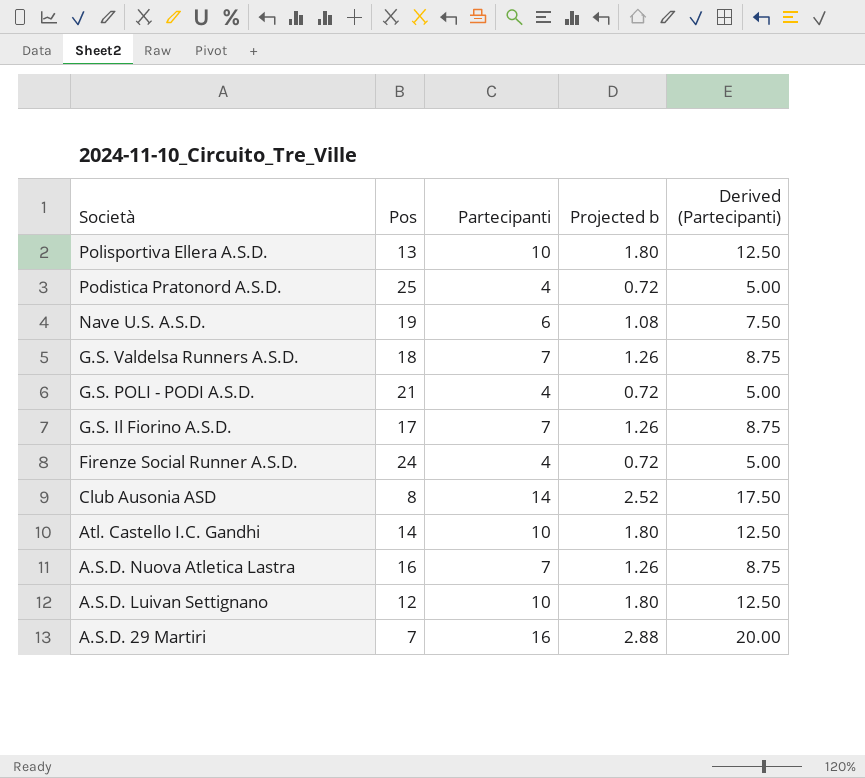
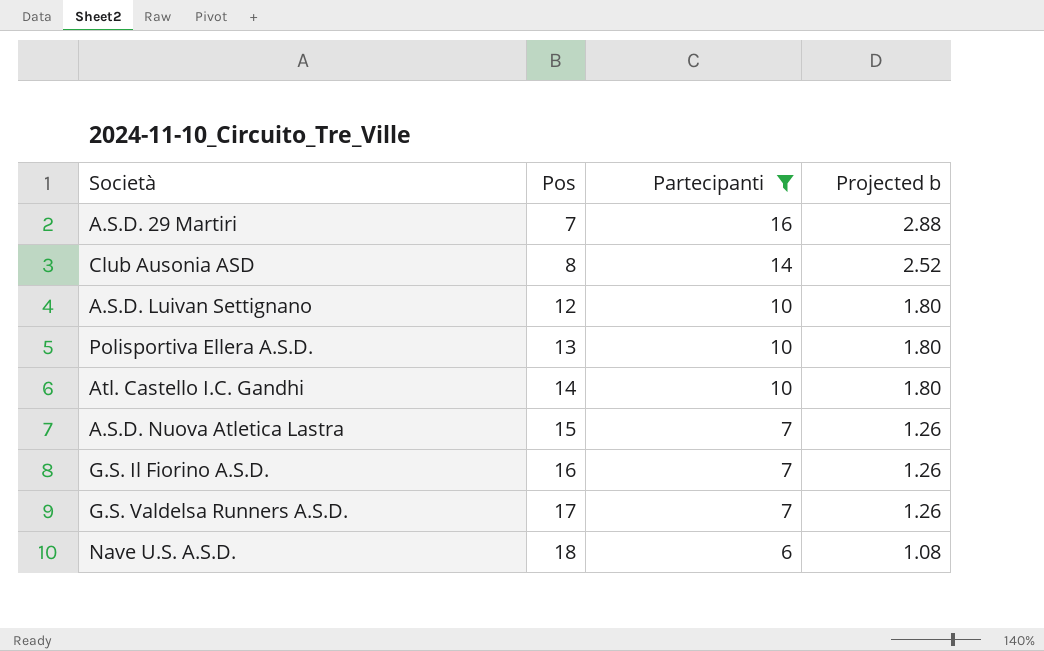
filter: none -> Partecipanti != 4
row order: Società descending -> Pos ascending
column Derived (Partecipanti) | formula: [Partecipanti] * 1.25 -> none
A.S.D. Nuova Atletica Lastra | Pos: 16 -> 15
G.S. Il Fiorino A.S.D. | Pos: 17 -> 16
G.S. Valdelsa Runners A.S.D. | Pos: 18 -> 17
Nave U.S. A.S.D. | Pos: 19 -> 18

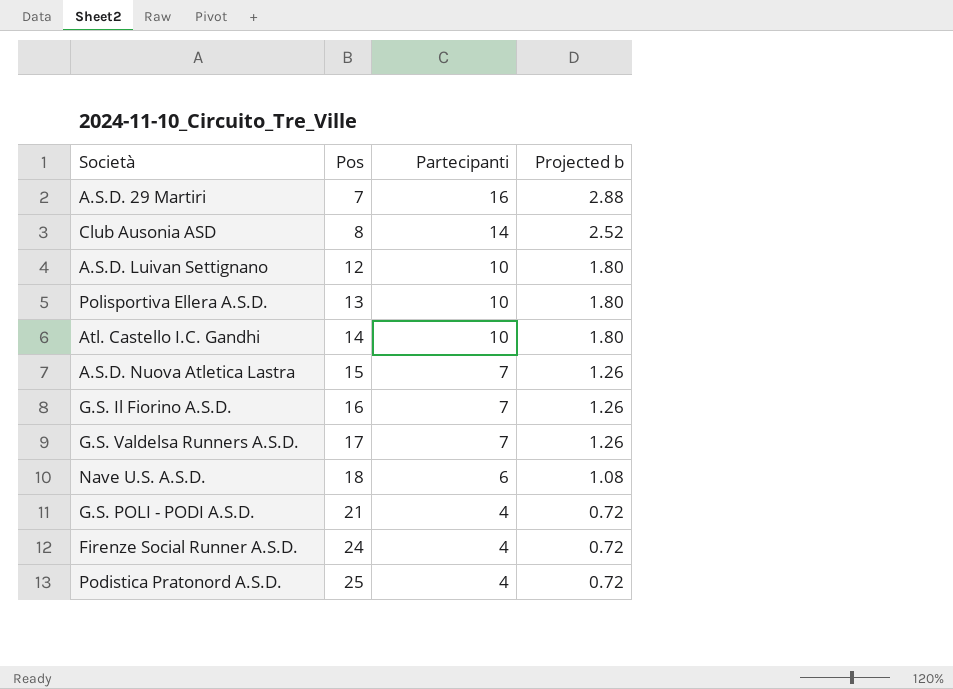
filter: Partecipanti != 4 -> none

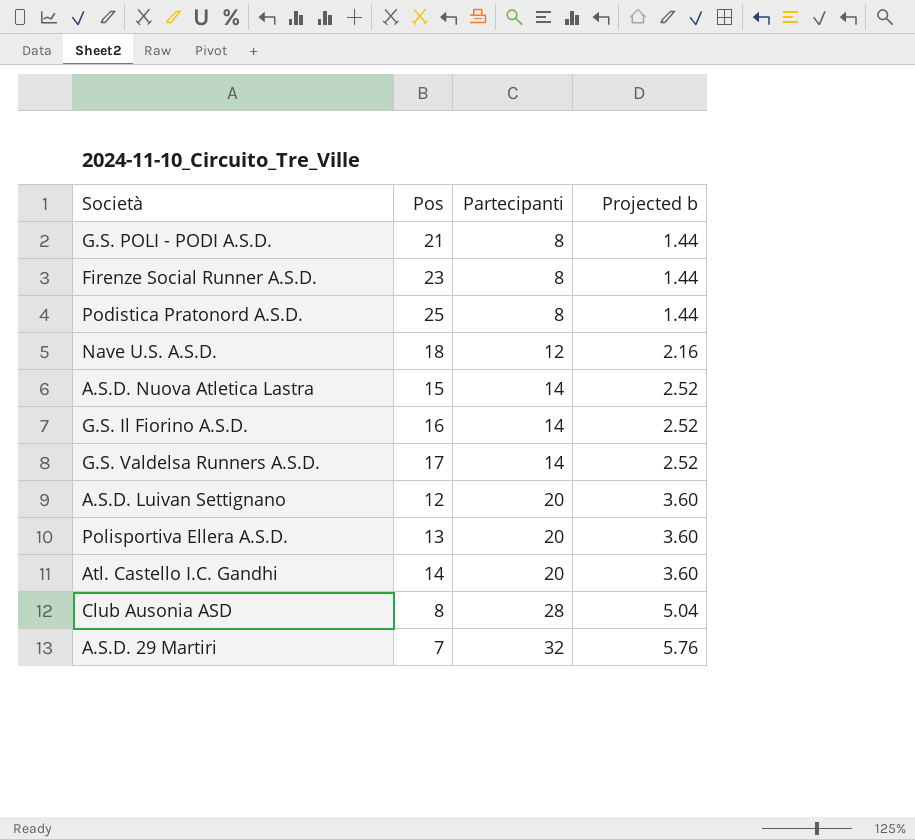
row order: Pos ascending -> Partecipanti ascending
G.S. POLI - PODI A.S.D. | Partecipanti: 4 -> 8
G.S. POLI - PODI A.S.D. | Projected b: 0.72 -> 1.44
Firenze Social Runner A.S.D. | Pos: 24 -> 23
Firenze Social Runner A.S.D. | Partecipanti: 4 -> 8
Firenze Social Runner A.S.D. | Projected b: 0.72 -> 1.44
Podistica Pratonord A.S.D. | Partecipanti: 4 -> 8
Podistica Pratonord A.S.D. | Projected b: 0.72 -> 1.44
Nave U.S. A.S.D. | Partecipanti: 6 -> 12
Nave U.S. A.S.D. | Projected b: 1.08 -> 2.16
A.S.D. Nuova Atletica Lastra | Partecipanti: 7 -> 14
A.S.D. Nuova Atletica Lastra | Projected b: 1.26 -> 2.52
G.S. Il Fiorino A.S.D. | Partecipanti: 7 -> 14
G.S. Il Fiorino A.S.D. | Projected b: 1.26 -> 2.52
G.S. Valdelsa Runners A.S.D. | Partecipanti: 7 -> 14
G.S. Valdelsa Runners A.S.D. | Projected b: 1.26 -> 2.52
A.S.D. Luivan Settignano | Partecipanti: 10 -> 20
A.S.D. Luivan Settignano | Projected b: 1.80 -> 3.60
Polisportiva Ellera A.S.D. | Partecipanti: 10 -> 20
Polisportiva Ellera A.S.D. | Projected b: 1.80 -> 3.60
Atl. Castello I.C. Gandhi | Partecipanti: 10 -> 20
Atl. Castello I.C. Gandhi | Projected b: 1.80 -> 3.60
Club Ausonia ASD | Partecipanti: 14 -> 28
Club Ausonia ASD | Projected b: 2.52 -> 5.04
A.S.D. 29 Martiri | Partecipanti: 16 -> 32
A.S.D. 29 Martiri | Projected b: 2.88 -> 5.76

